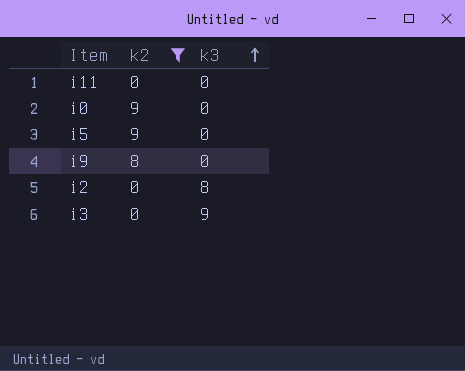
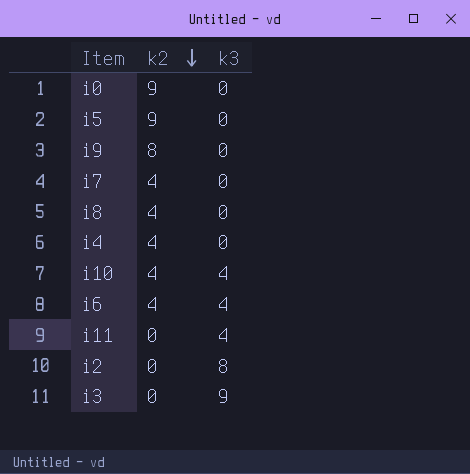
filter: k2 != 4 -> none
row order: k3 ascending -> k2 descending
i11 | k3: 0 -> 4

